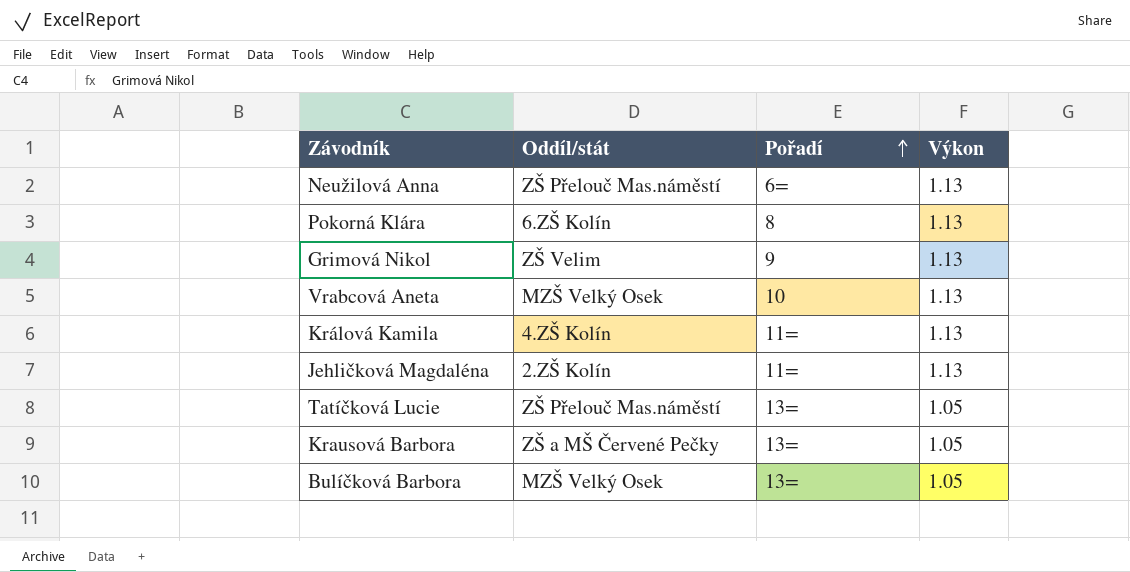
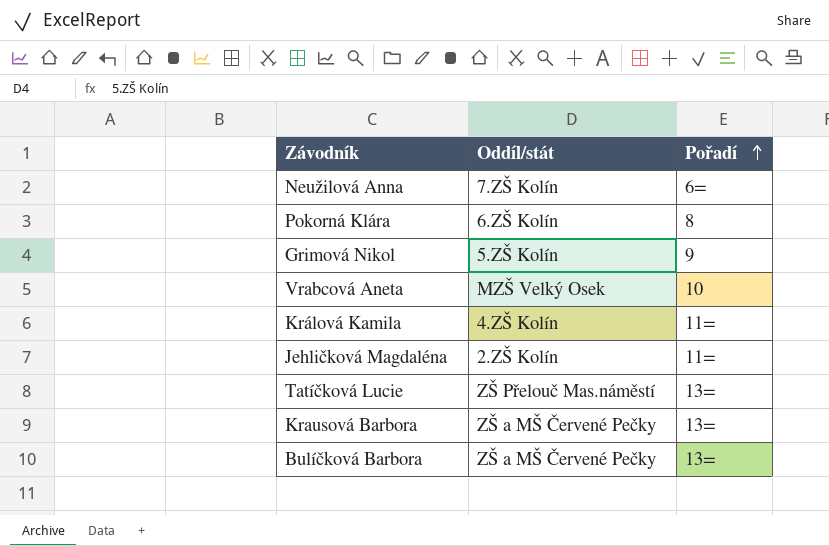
column Výkon | position: 4 -> none
Neužilová Anna | Oddíl/stát: ZŠ Přelouč Mas.náměstí -> 7.ZŠ Kolín
Grimová Nikol | Oddíl/stát: ZŠ Velim -> 5.ZŠ Kolín
Bulíčková Barbora | Oddíl/stát: MZŠ Velký Osek -> ZŠ a MŠ Červené Pečky

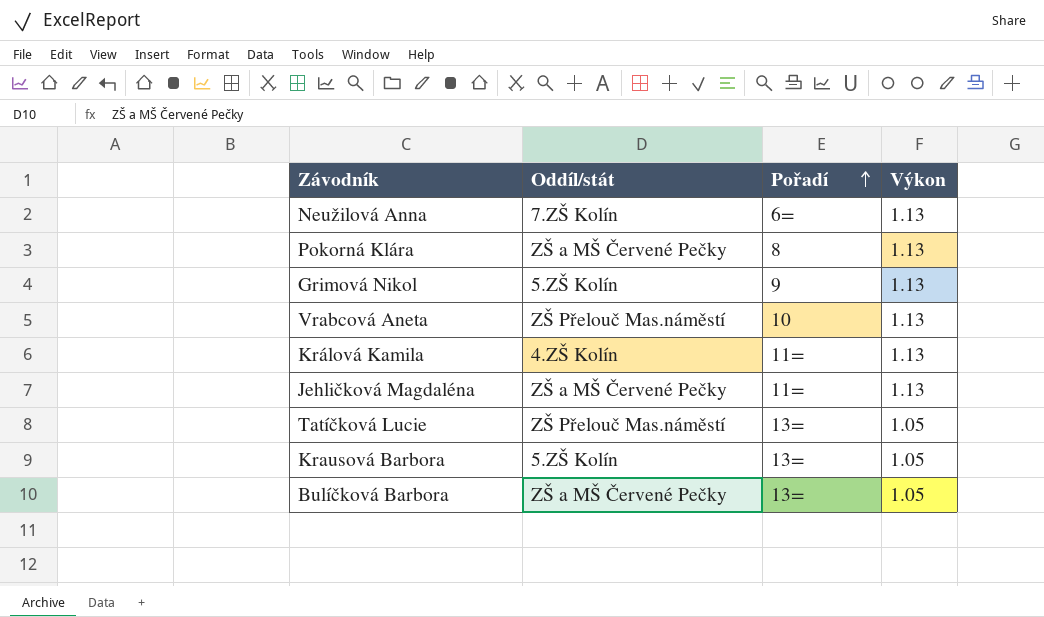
column Výkon | position: none -> 4
Pokorná Klára | Oddíl/stát: 6.ZŠ Kolín -> ZŠ a MŠ Červené Pečky
Vrabcová Aneta | Oddíl/stát: MZŠ Velký Osek -> ZŠ Přelouč Mas.náměstí
Jehličková Magdaléna | Oddíl/stát: 2.ZŠ Kolín -> ZŠ a MŠ Červené Pečky
Krausová Barbora | Oddíl/stát: ZŠ a MŠ Červené Pečky -> 5.ZŠ Kolín

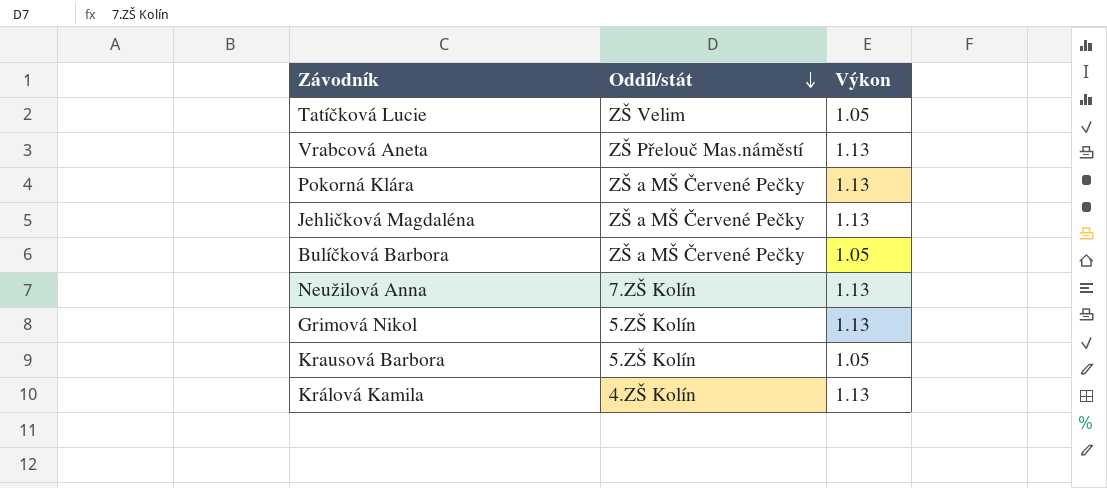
row order: Pořadí ascending -> Oddíl/stát descending
column Pořadí | position: 3 -> none
Tatíčková Lucie | Oddíl/stát: ZŠ Přelouč Mas.náměstí -> ZŠ Velim

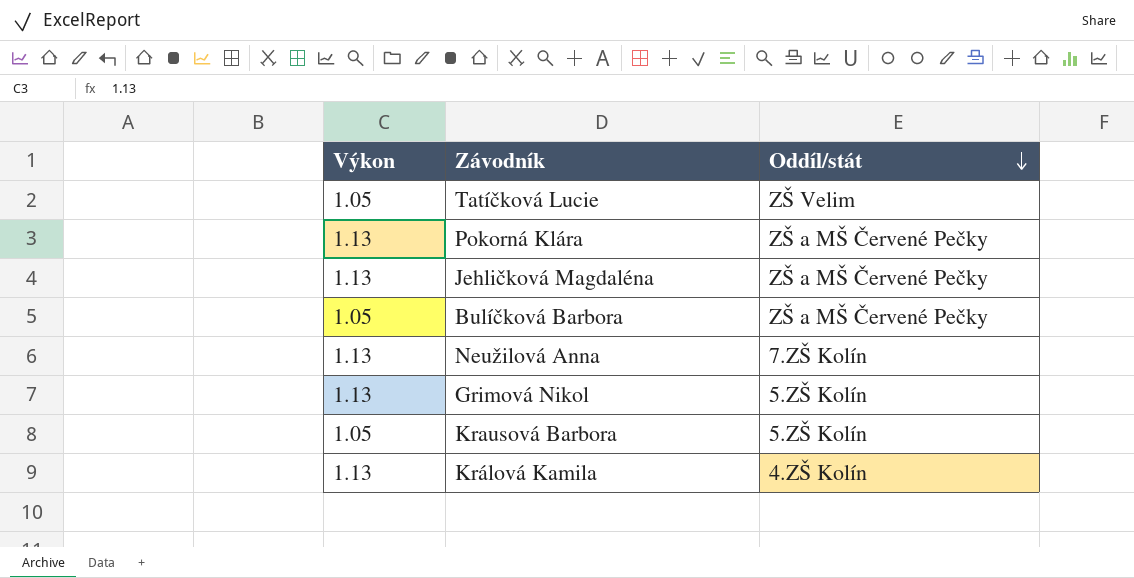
column Výkon | position: 3 -> 1
row Vrabcová Aneta: ZŠ Přelouč Mas.náměstí | 1.13 -> none

